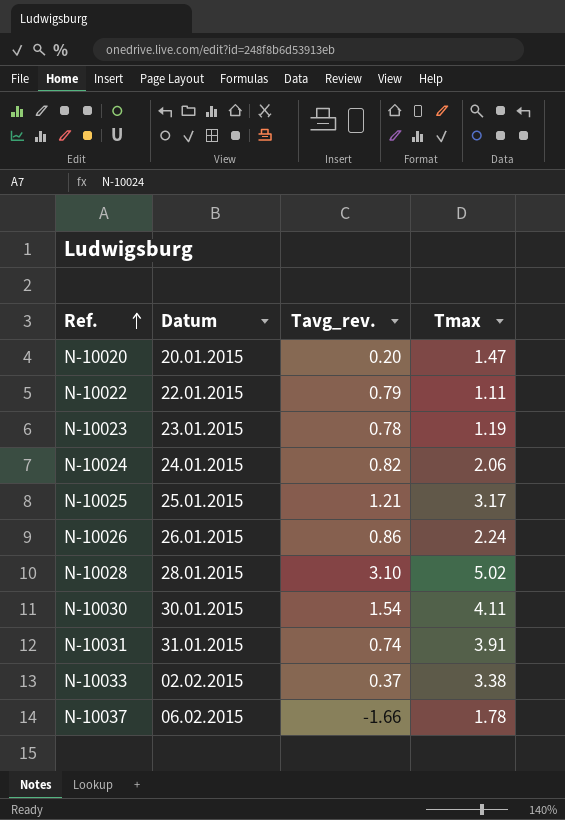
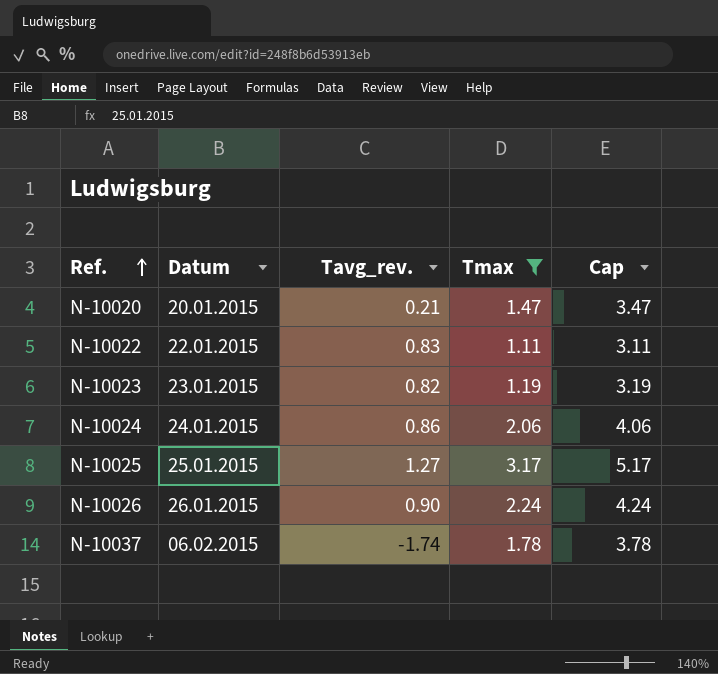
filter: none -> Tmax <= 3.17
column Cap | formula: none -> [Tmax] + 2
N-10020 | Tavg_rev.: 0.20 -> 0.21
N-10022 | Tavg_rev.: 0.79 -> 0.83
N-10023 | Tavg_rev.: 0.78 -> 0.82
N-10024 | Tavg_rev.: 0.82 -> 0.86
N-10025 | Tavg_rev.: 1.21 -> 1.27
N-10026 | Tavg_rev.: 0.86 -> 0.90
N-10037 | Tavg_rev.: -1.66 -> -1.74

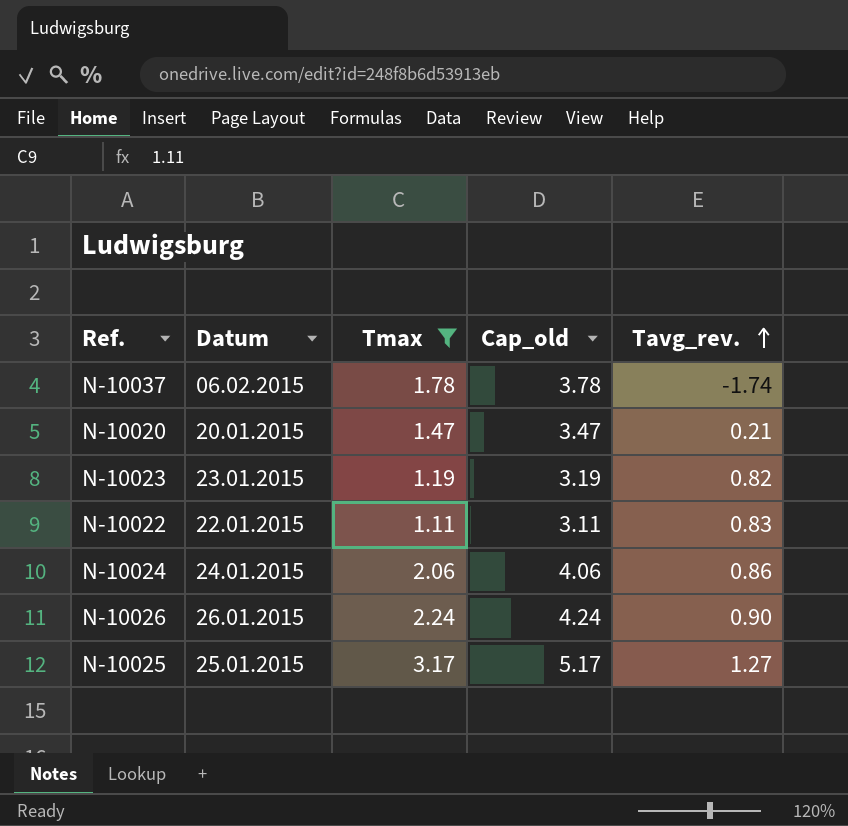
row order: Ref. ascending -> Tavg_rev. ascending
column name: Cap -> Cap_old
column Tavg_rev. | position: 3 -> 5

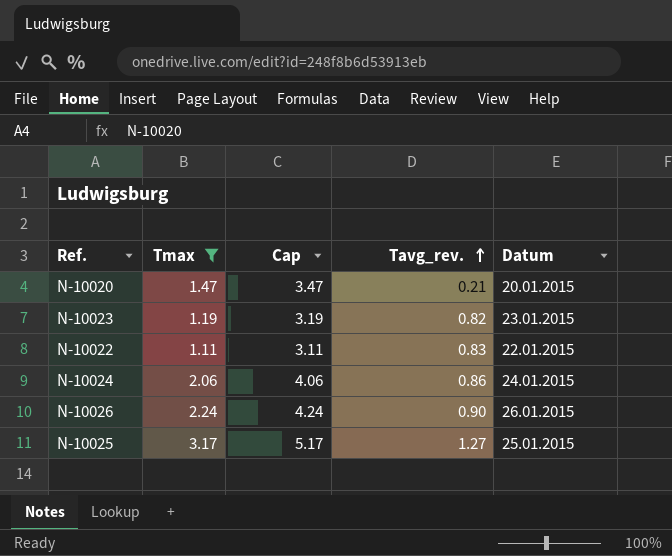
column name: Cap_old -> Cap
column Datum | position: 2 -> 5
row N-10037: 06.02.2015 | 1.78 | 3.78 | -1.74 -> none

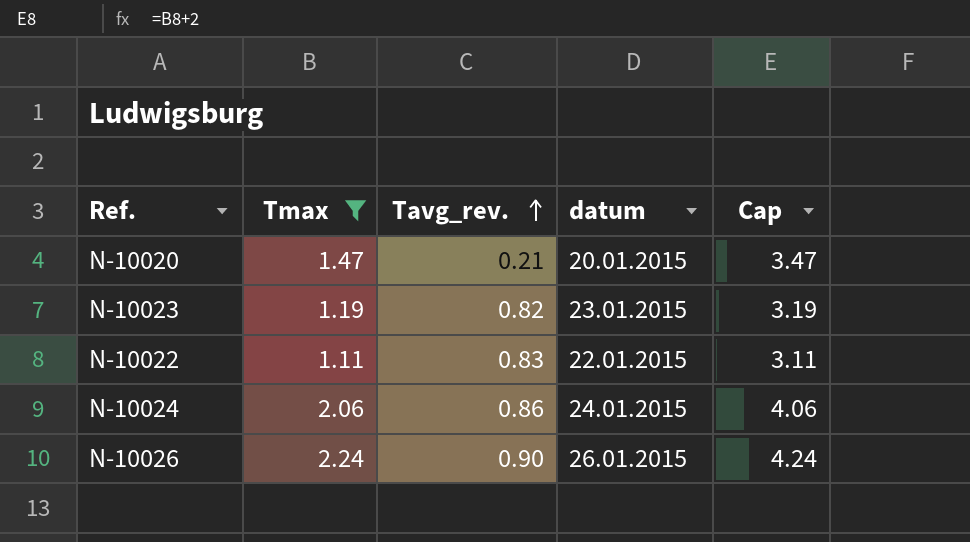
column name: Datum -> datum
column Cap | position: 3 -> 5
row N-10025: 3.17 | 5.17 | 1.27 | 25.01.2015 -> none

